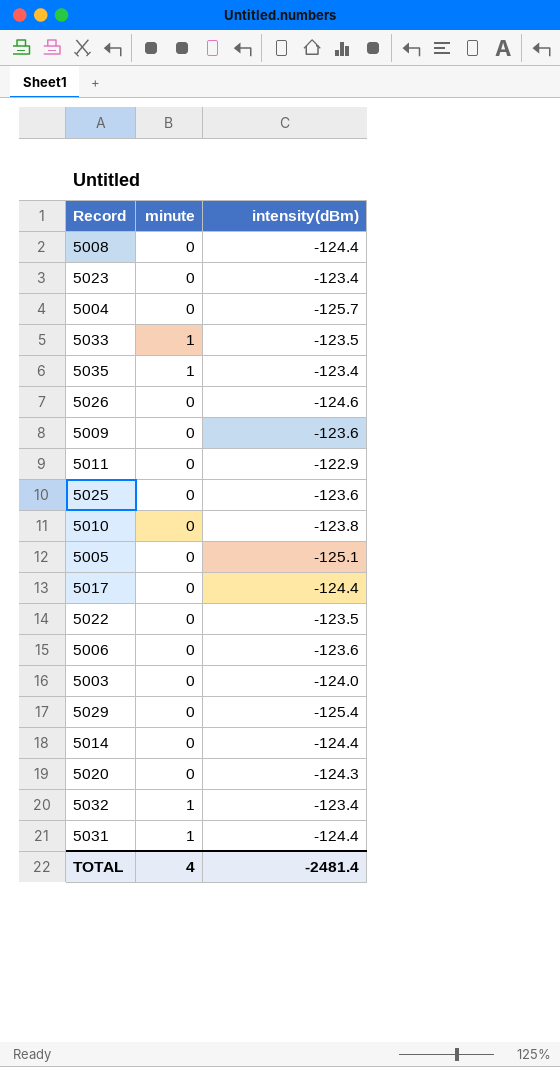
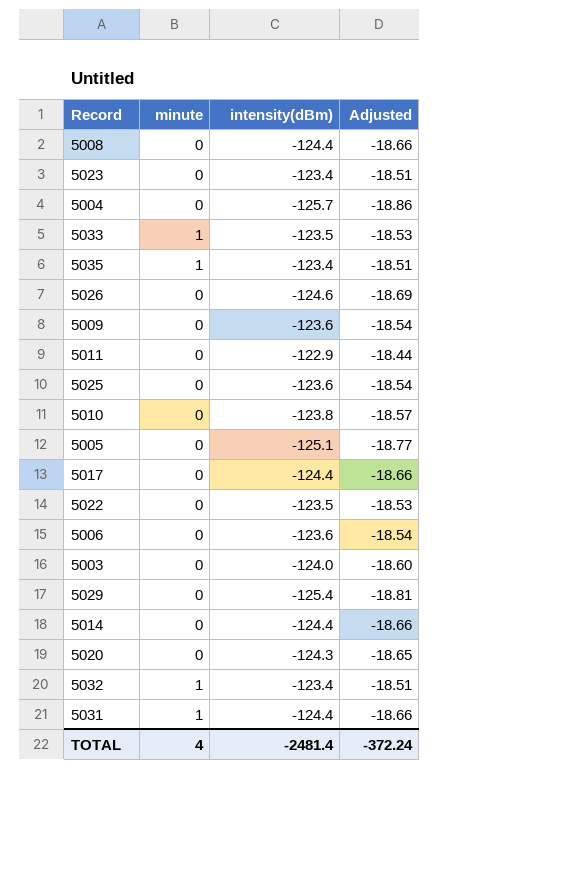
column Adjusted | formula: none -> [intensity(dBm)] * 0.15

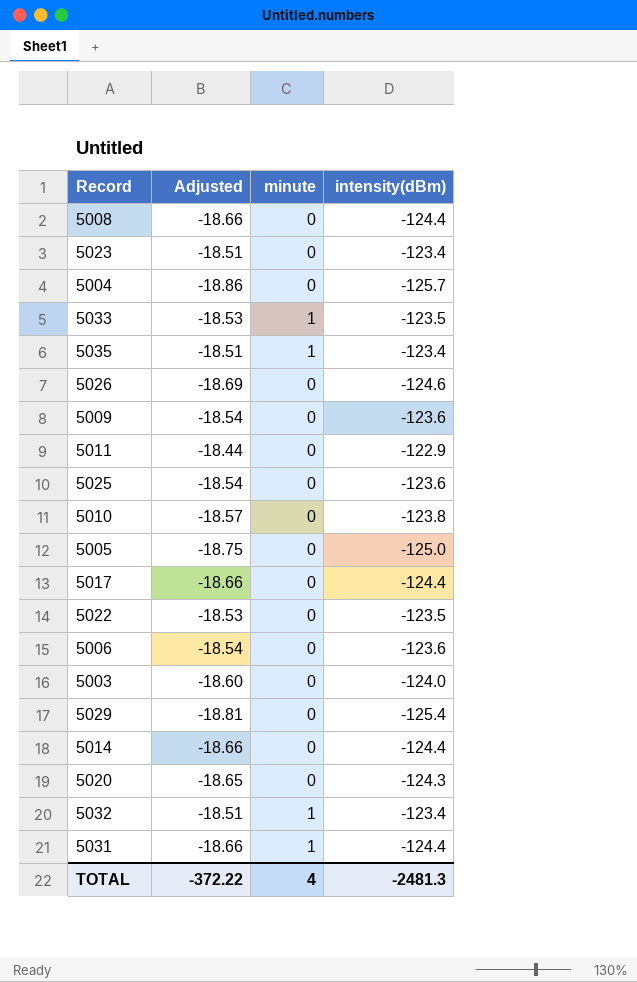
column Adjusted | position: 4 -> 2
5005 | Adjusted: -18.77 -> -18.75
5005 | intensity(dBm): -125.1 -> -125.0
TOTAL | Adjusted: -372.24 -> -372.22
TOTAL | intensity(dBm): -2481.4 -> -2481.3

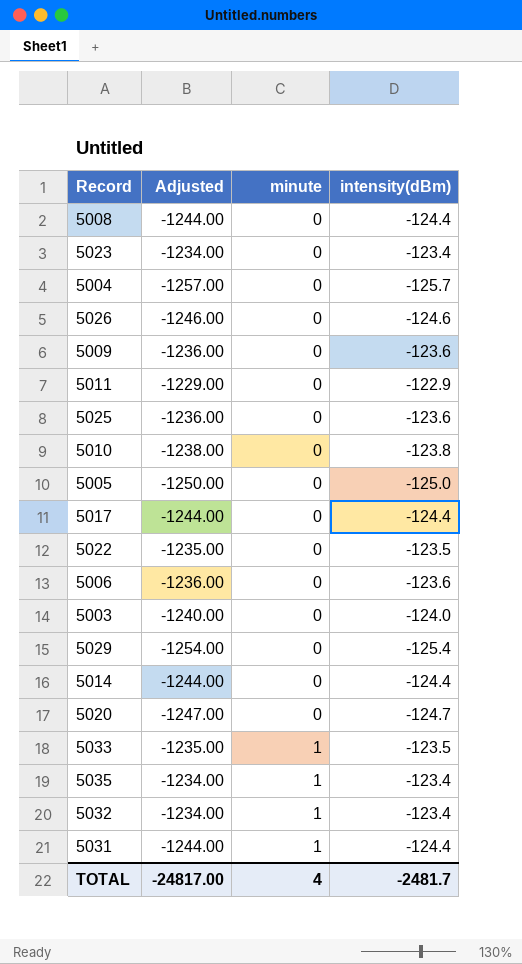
row order: none -> minute ascending
column Adjusted | formula: [intensity(dBm)] * 0.15 -> [intensity(dBm)] * 10
5020 | intensity(dBm): -124.3 -> -124.7
TOTAL | Adjusted: -372.22 -> -24817.00
TOTAL | intensity(dBm): -2481.3 -> -2481.7

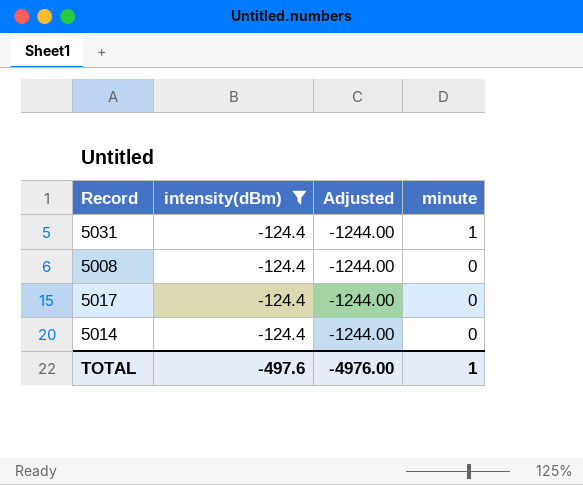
filter: none -> intensity(dBm) = -124.4
row order: minute ascending -> minute descending
column intensity(dBm) | position: 4 -> 2
TOTAL | intensity(dBm): -2481.7 -> -497.6
TOTAL | Adjusted: -24817.00 -> -4976.00
TOTAL | minute: 4 -> 1

